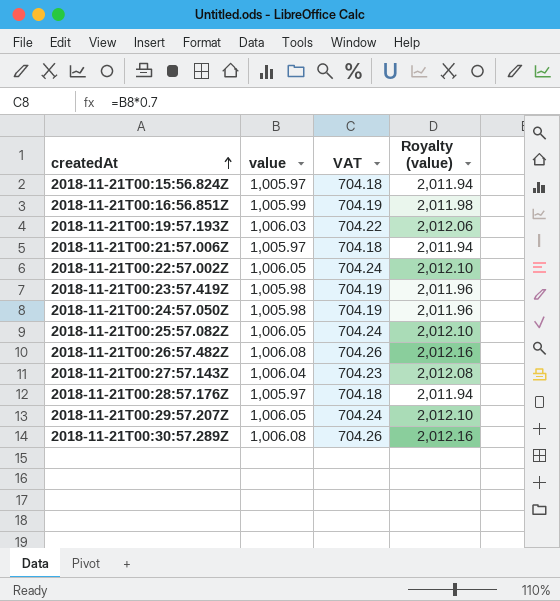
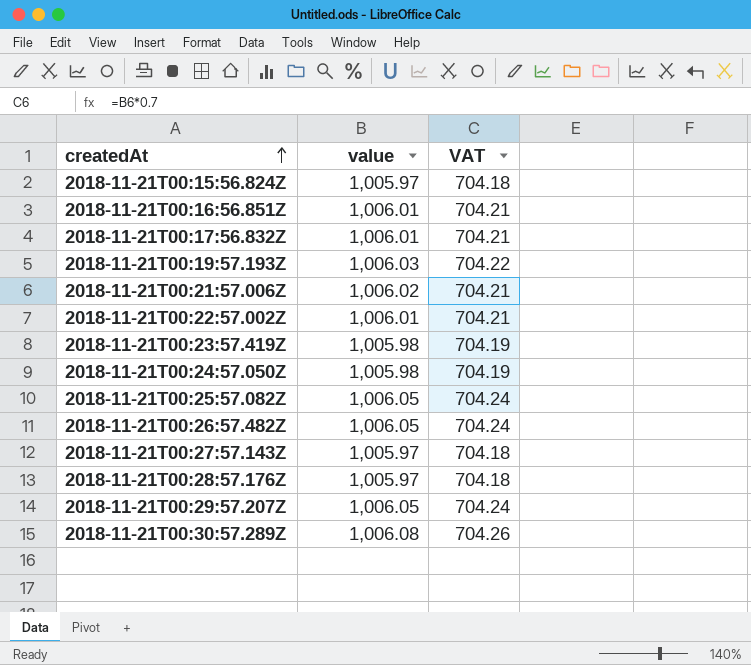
column Royalty (value) | formula: [value] * 2 -> none
2018-11-21T00:16:56.851Z | value: 1,005.99 -> 1,006.01
2018-11-21T00:16:56.851Z | VAT: 704.19 -> 704.21
row 2018-11-21T00:17:56.832Z: none -> 1,006.01 | 704.21
2018-11-21T00:21:57.006Z | value: 1,005.97 -> 1,006.02
2018-11-21T00:21:57.006Z | VAT: 704.18 -> 704.21
2018-11-21T00:22:57.002Z | value: 1,006.05 -> 1,006.01
2018-11-21T00:22:57.002Z | VAT: 704.24 -> 704.21
2018-11-21T00:26:57.482Z | value: 1,006.08 -> 1,006.05
2018-11-21T00:26:57.482Z | VAT: 704.26 -> 704.24
2018-11-21T00:27:57.143Z | value: 1,006.04 -> 1,005.97
2018-11-21T00:27:57.143Z | VAT: 704.23 -> 704.18

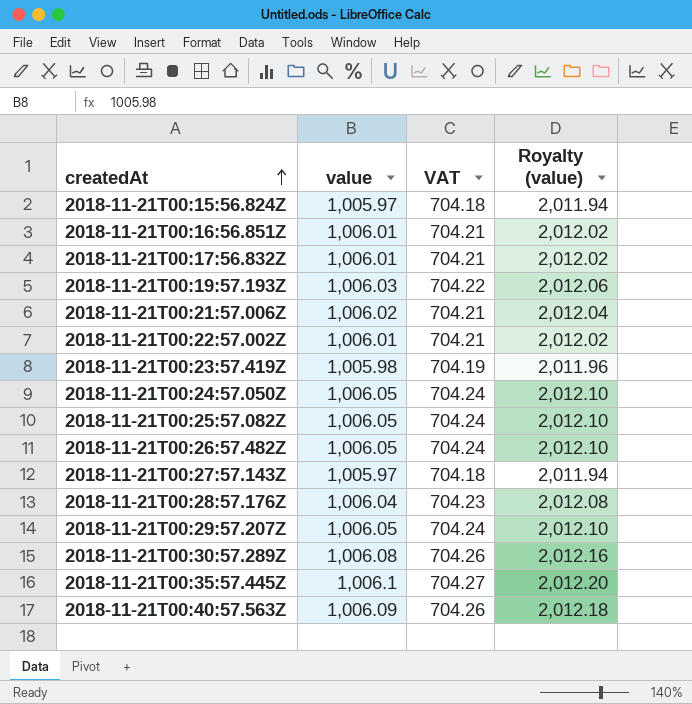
column Royalty (value) | formula: none -> [value] * 2
2018-11-21T00:24:57.050Z | value: 1,005.98 -> 1,006.05
2018-11-21T00:24:57.050Z | VAT: 704.19 -> 704.24
2018-11-21T00:28:57.176Z | value: 1,005.97 -> 1,006.04
2018-11-21T00:28:57.176Z | VAT: 704.18 -> 704.23
row 2018-11-21T00:35:57.445Z: none -> 1,006.1 | 704.27 | 2,012.20
row 2018-11-21T00:40:57.563Z: none -> 1,006.09 | 704.26 | 2,012.18

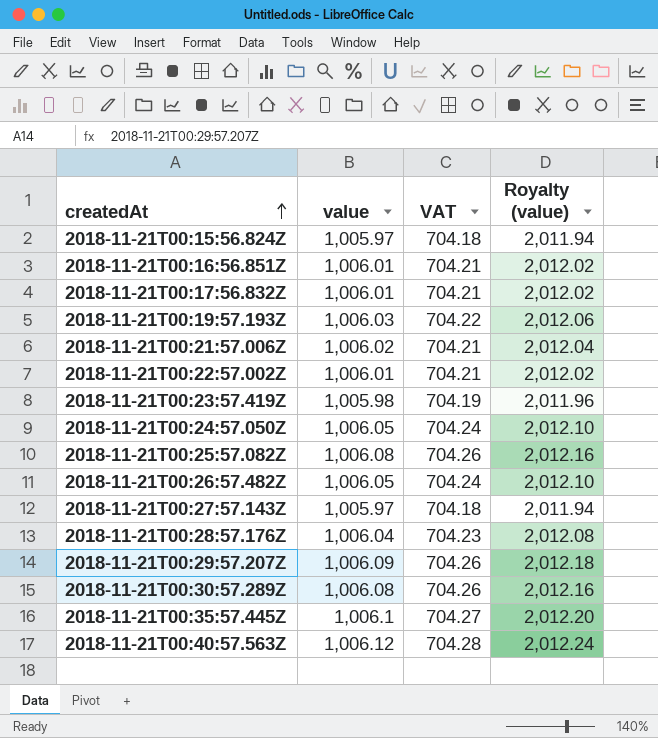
2018-11-21T00:25:57.082Z | value: 1,006.05 -> 1,006.08
2018-11-21T00:25:57.082Z | VAT: 704.24 -> 704.26
2018-11-21T00:25:57.082Z | Royalty (value): 2,012.10 -> 2,012.16
2018-11-21T00:29:57.207Z | value: 1,006.05 -> 1,006.09
2018-11-21T00:29:57.207Z | VAT: 704.24 -> 704.26
2018-11-21T00:29:57.207Z | Royalty (value): 2,012.10 -> 2,012.18
2018-11-21T00:40:57.563Z | value: 1,006.09 -> 1,006.12
2018-11-21T00:40:57.563Z | VAT: 704.26 -> 704.28
2018-11-21T00:40:57.563Z | Royalty (value): 2,012.18 -> 2,012.24

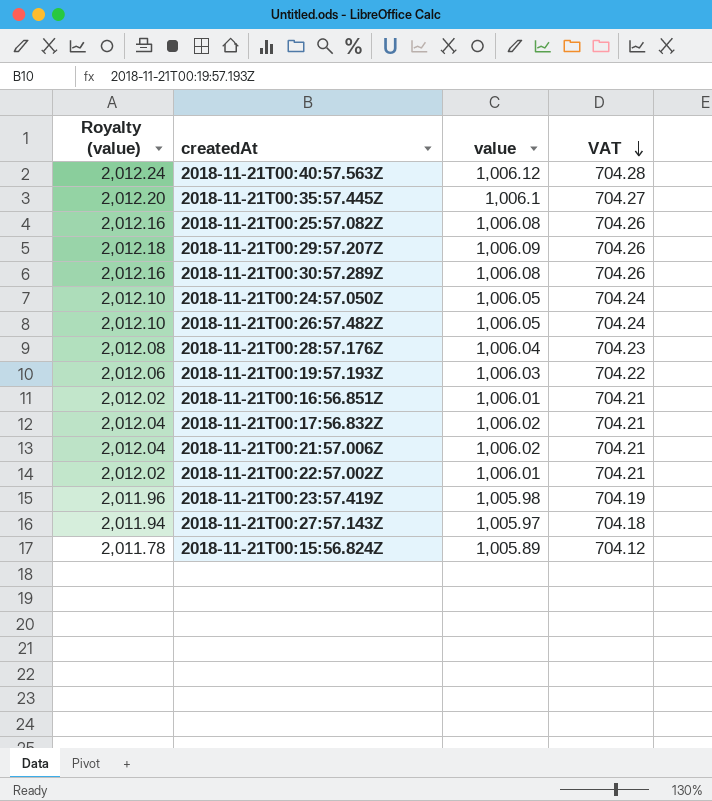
row order: createdAt ascending -> VAT descending
column Royalty (value) | position: 4 -> 1
2018-11-21T00:17:56.832Z | Royalty (value): 2,012.02 -> 2,012.04
2018-11-21T00:17:56.832Z | value: 1,006.01 -> 1,006.02
2018-11-21T00:15:56.824Z | Royalty (value): 2,011.94 -> 2,011.78
2018-11-21T00:15:56.824Z | value: 1,005.97 -> 1,005.89
2018-11-21T00:15:56.824Z | VAT: 704.18 -> 704.12

